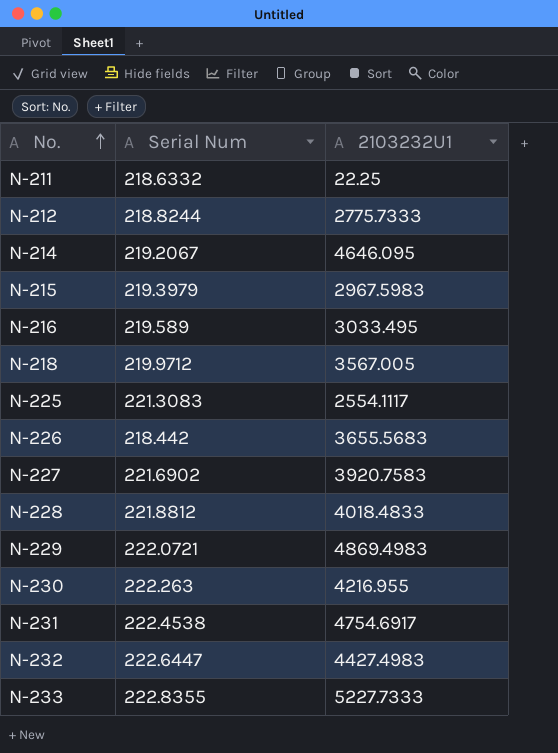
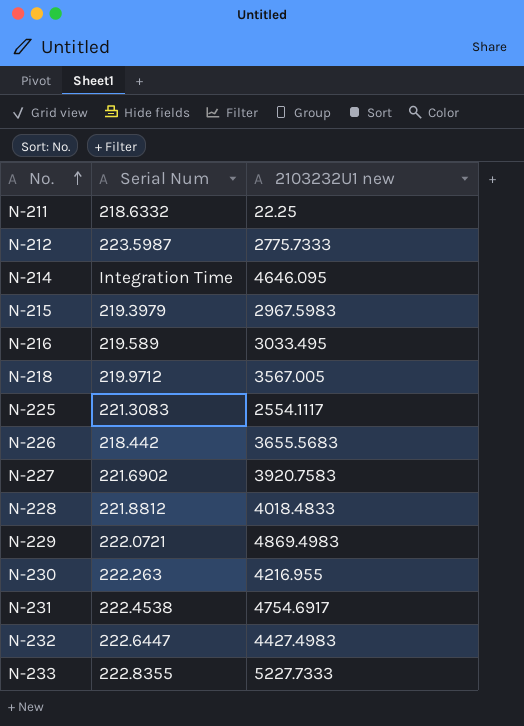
column name: 2103232U1 -> 2103232U1 new
N-212 | Serial Num: 218.8244 -> 223.5987
N-214 | Serial Num: 219.2067 -> Integration Time

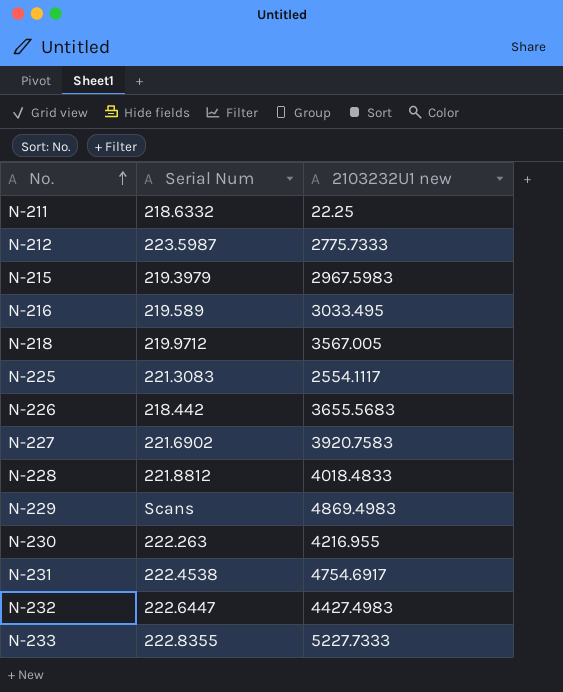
row N-214: Integration Time | 4646.095 -> none
N-229 | Serial Num: 222.0721 -> Scans

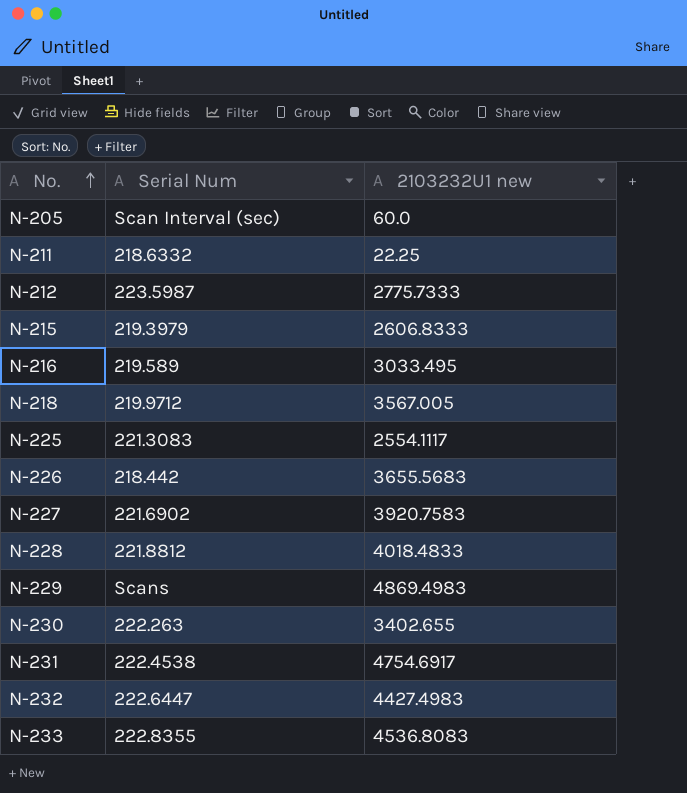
row N-205: none -> Scan Interval (sec) | 60.0
N-215 | 2103232U1 new: 2967.5983 -> 2606.8333
N-230 | 2103232U1 new: 4216.955 -> 3402.655
N-233 | 2103232U1 new: 5227.7333 -> 4536.8083

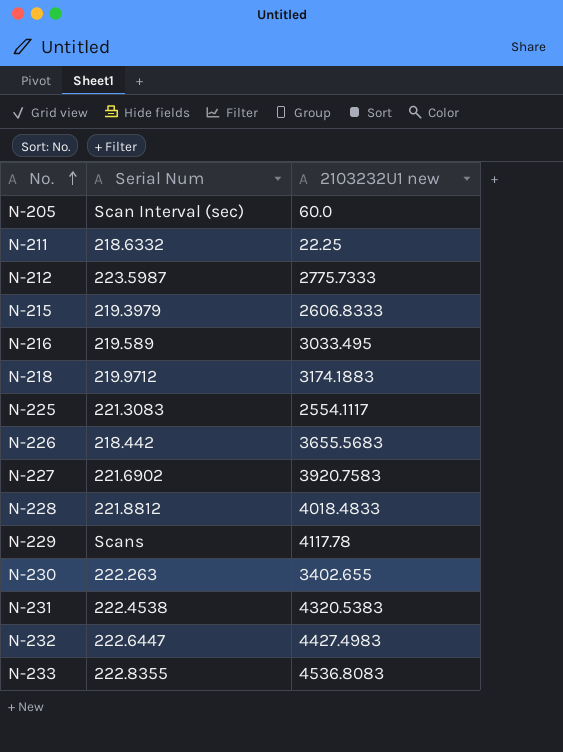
N-218 | 2103232U1 new: 3567.005 -> 3174.1883
N-229 | 2103232U1 new: 4869.4983 -> 4117.78
N-231 | 2103232U1 new: 4754.6917 -> 4320.5383

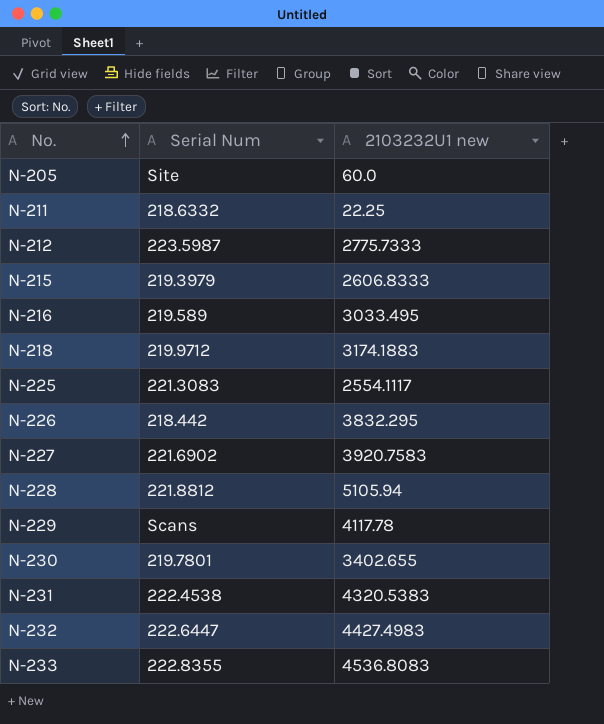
N-205 | Serial Num: Scan Interval (sec) -> Site
N-226 | 2103232U1 new: 3655.5683 -> 3832.295
N-228 | 2103232U1 new: 4018.4833 -> 5105.94
N-230 | Serial Num: 222.263 -> 219.7801

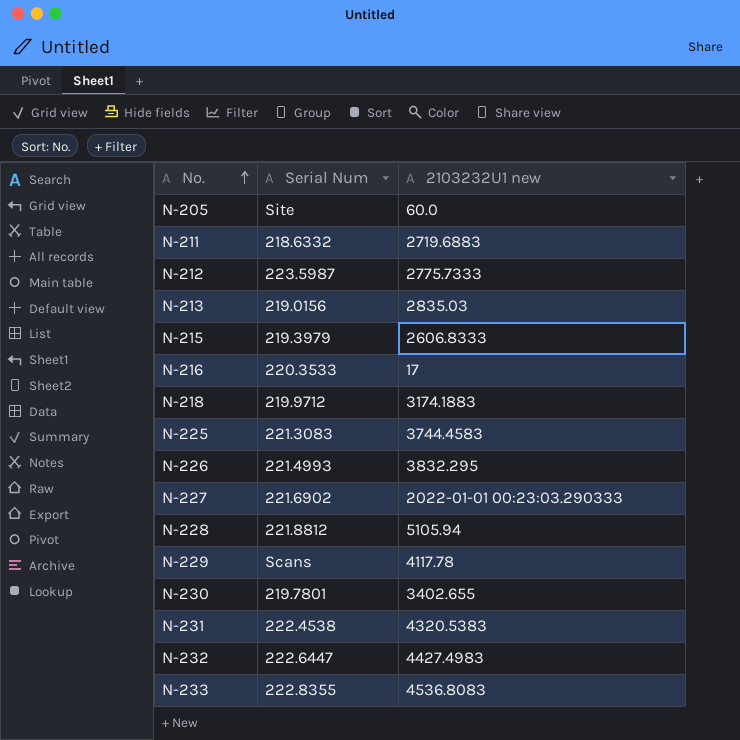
N-211 | 2103232U1 new: 22.25 -> 2719.6883
row N-213: none -> 219.0156 | 2835.03
N-216 | Serial Num: 219.589 -> 220.3533
N-216 | 2103232U1 new: 3033.495 -> 17
N-225 | 2103232U1 new: 2554.1117 -> 3744.4583
N-226 | Serial Num: 218.442 -> 221.4993
N-227 | 2103232U1 new: 3920.7583 -> 2022-01-01 00:23:03.290333

